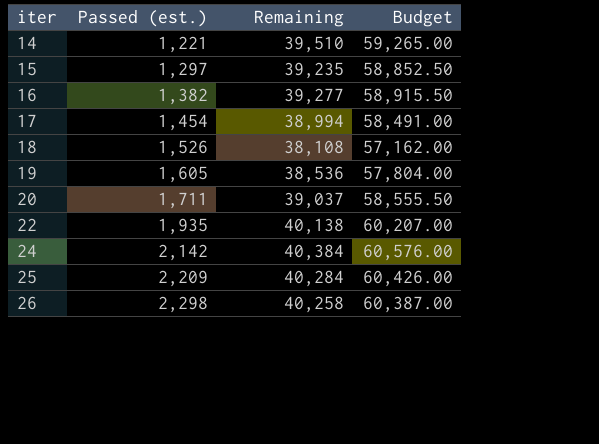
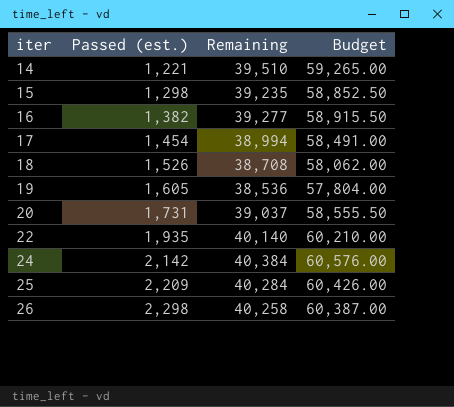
15 | Passed (est.): 1,297 -> 1,298
18 | Remaining: 38,108 -> 38,708
18 | Budget: 57,162.00 -> 58,062.00
20 | Passed (est.): 1,711 -> 1,731
22 | Remaining: 40,138 -> 40,140
22 | Budget: 60,207.00 -> 60,210.00

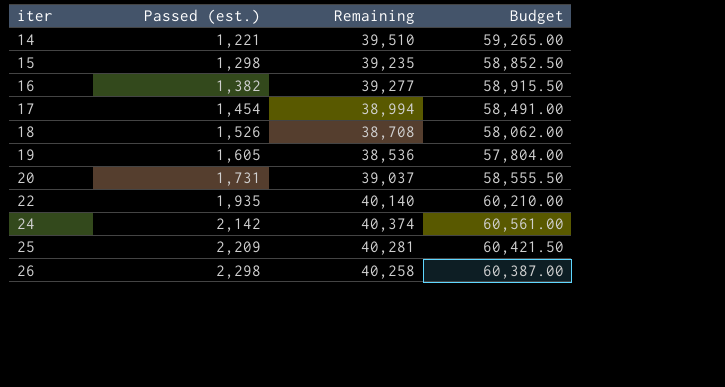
24 | Remaining: 40,384 -> 40,374
24 | Budget: 60,576.00 -> 60,561.00
25 | Remaining: 40,284 -> 40,281
25 | Budget: 60,426.00 -> 60,421.50

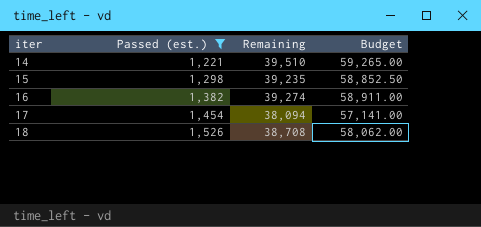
filter: none -> Passed (est.) <= 1,526
16 | Remaining: 39,277 -> 39,274
16 | Budget: 58,915.50 -> 58,911.00
17 | Remaining: 38,994 -> 38,094
17 | Budget: 58,491.00 -> 57,141.00

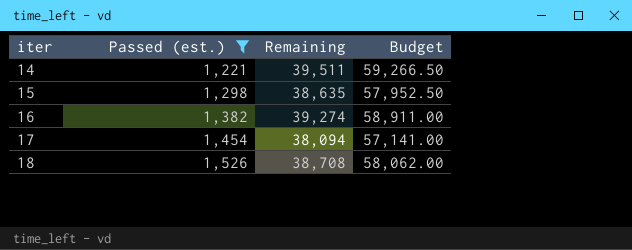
14 | Remaining: 39,510 -> 39,511
14 | Budget: 59,265.00 -> 59,266.50
15 | Remaining: 39,235 -> 38,635
15 | Budget: 58,852.50 -> 57,952.50

